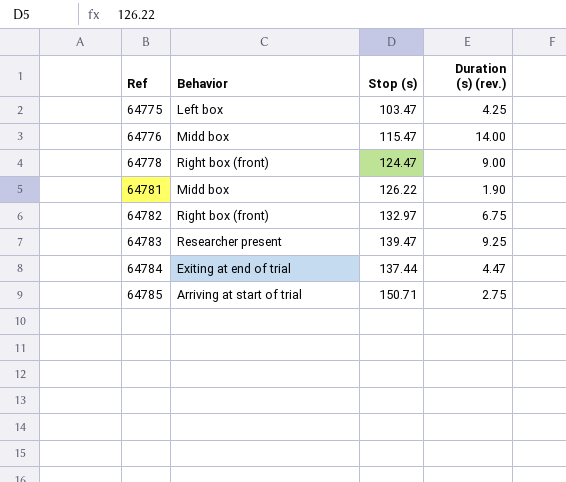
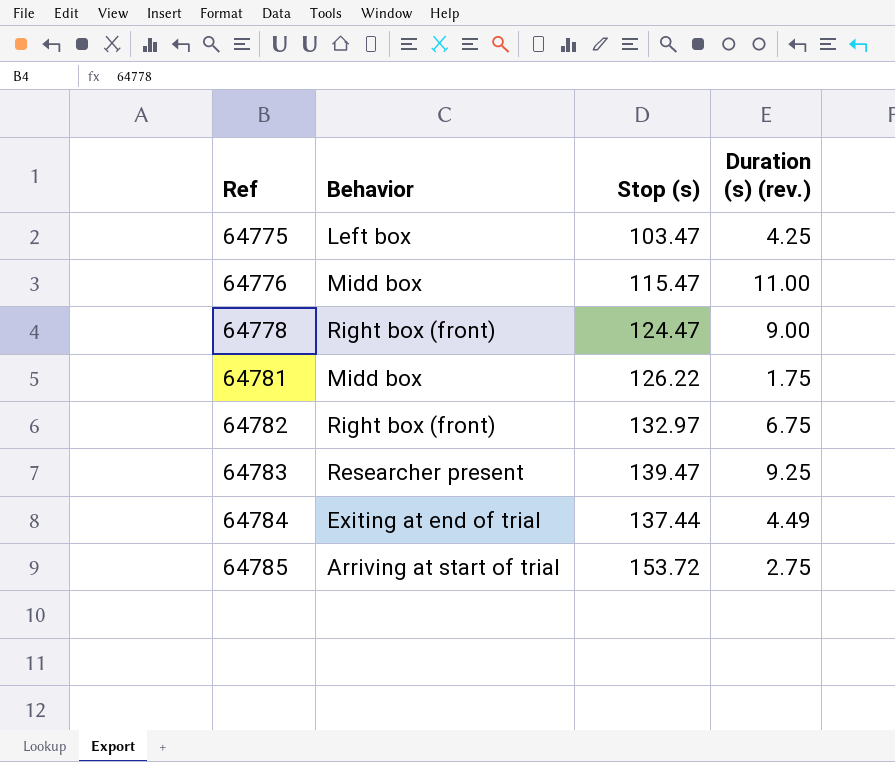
64776 | Duration (s) (rev.): 14.00 -> 11.00
64781 | Duration (s) (rev.): 1.90 -> 1.75
64784 | Duration (s) (rev.): 4.47 -> 4.49
64785 | Stop (s): 150.71 -> 153.72

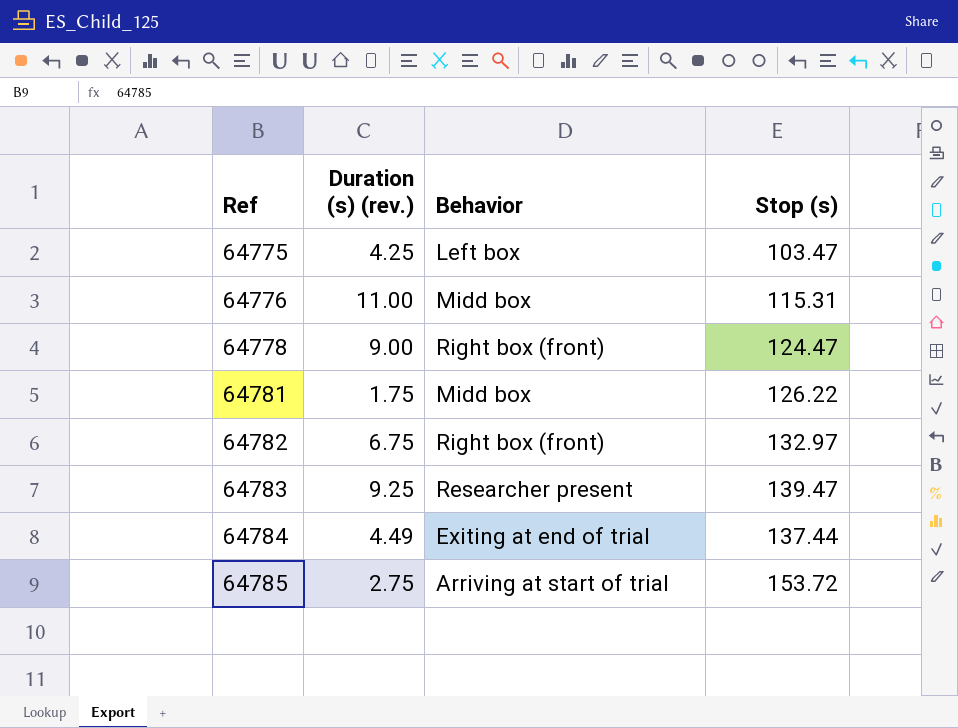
column Duration (s) (rev.) | position: 4 -> 2
64776 | Stop (s): 115.47 -> 115.31

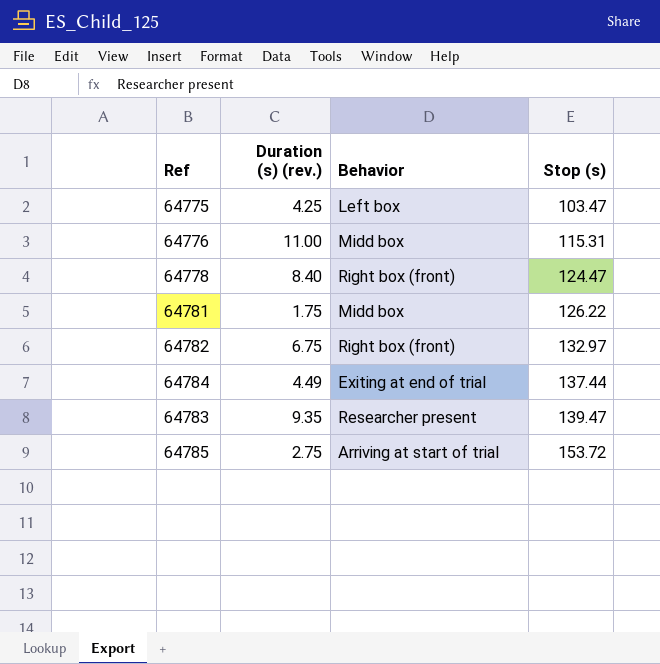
row order: Ref ascending -> Stop (s) ascending
64778 | Duration (s) (rev.): 9.00 -> 8.40
64783 | Duration (s) (rev.): 9.25 -> 9.35

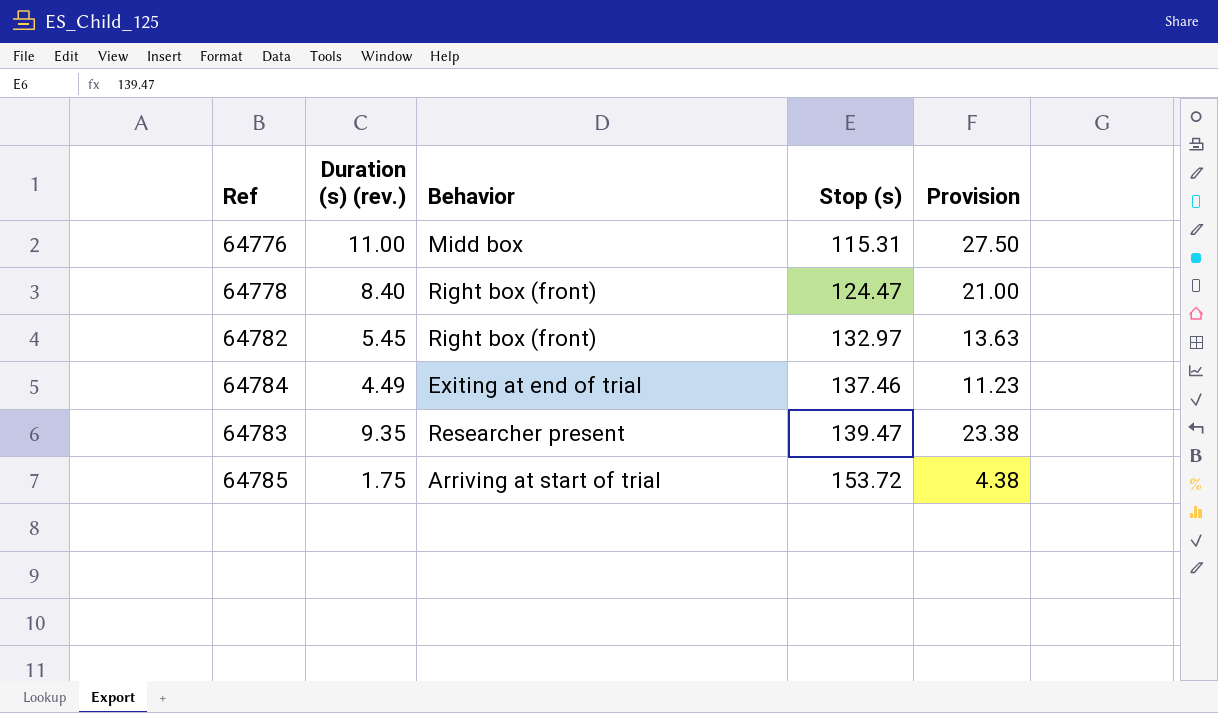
column Provision | formula: none -> [Duration (s) (rev.)] * 2.5
row 64775: 4.25 | Left box | 103.47 -> none
row 64781: 1.75 | Midd box | 126.22 -> none
64782 | Duration (s) (rev.): 6.75 -> 5.45
64784 | Stop (s): 137.44 -> 137.46
64785 | Duration (s) (rev.): 2.75 -> 1.75

